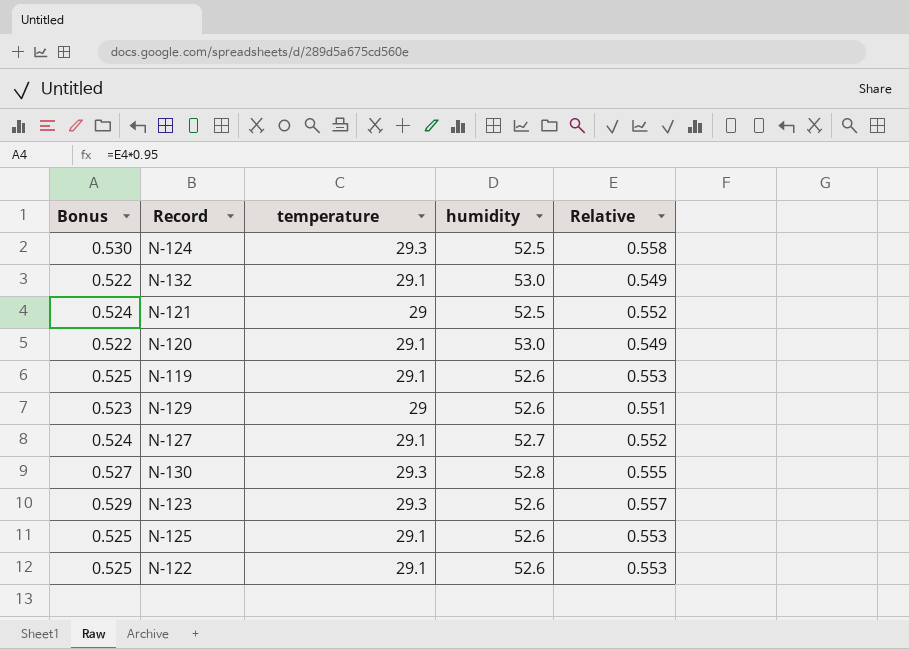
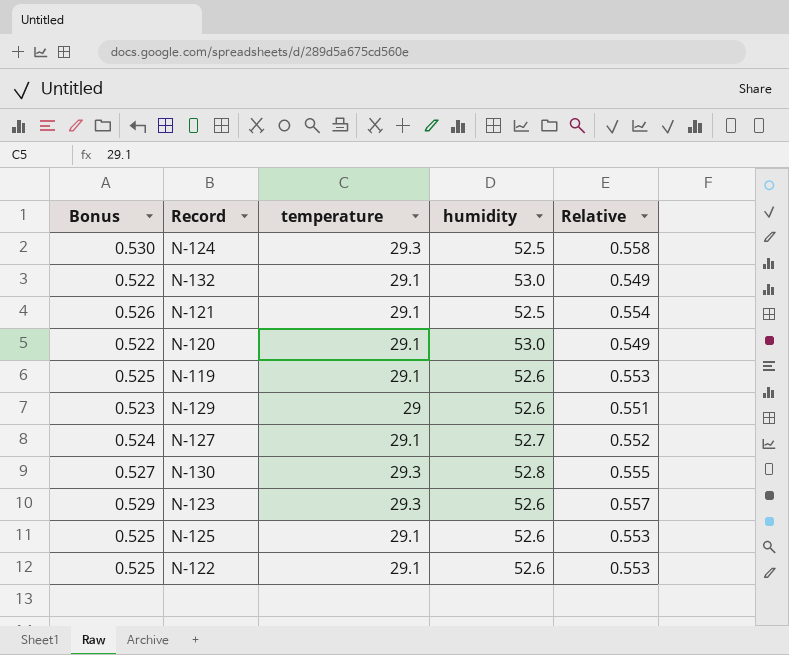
N-121 | Bonus: 0.524 -> 0.526
N-121 | temperature: 29 -> 29.1
N-121 | Relative: 0.552 -> 0.554

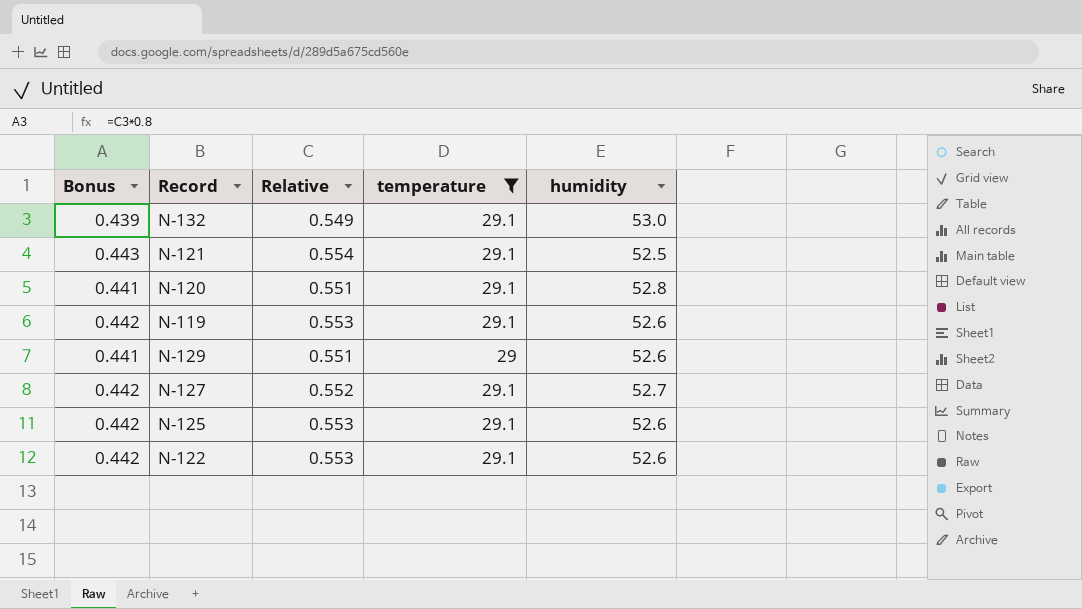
filter: none -> temperature != 29.3
column Bonus | formula: [Relative] * 0.95 -> [Relative] * 0.8
column Relative | position: 5 -> 3
N-120 | Relative: 0.549 -> 0.551
N-120 | humidity: 53.0 -> 52.8

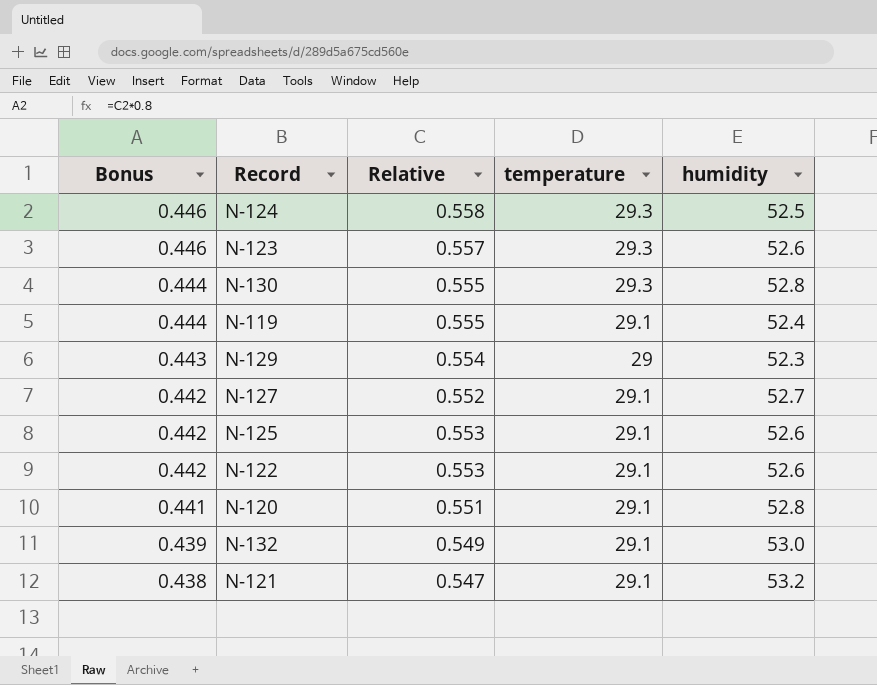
filter: temperature != 29.3 -> none
row order: none -> Bonus descending
N-119 | Bonus: 0.442 -> 0.444
N-119 | Relative: 0.553 -> 0.555
N-119 | humidity: 52.6 -> 52.4
N-129 | Bonus: 0.441 -> 0.443
N-129 | Relative: 0.551 -> 0.554
N-129 | humidity: 52.6 -> 52.3
N-121 | Bonus: 0.443 -> 0.438
N-121 | Relative: 0.554 -> 0.547
N-121 | humidity: 52.5 -> 53.2

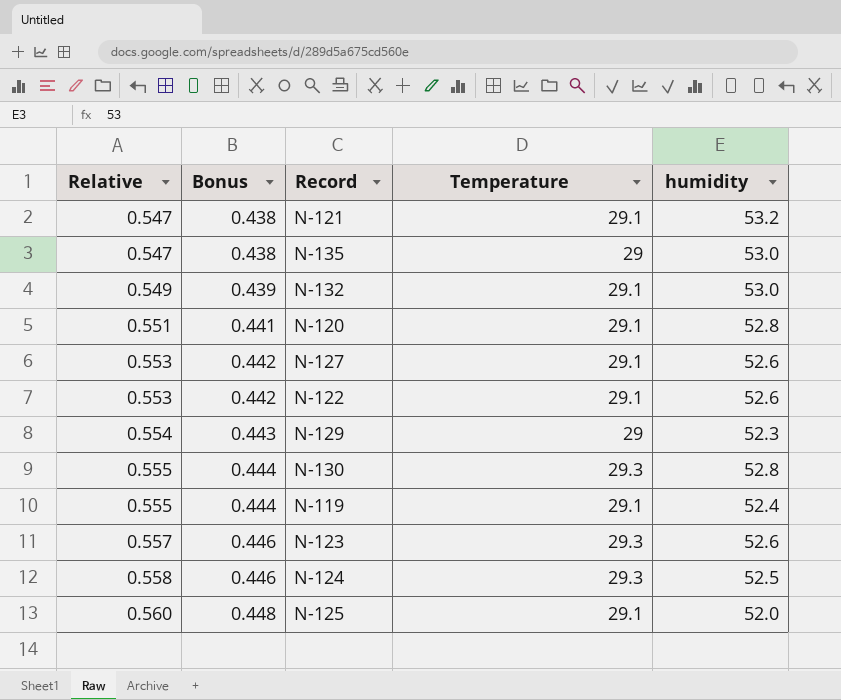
row order: Bonus descending -> Relative ascending
column Relative | position: 3 -> 1
column name: temperature -> Temperature
row N-135: none -> 0.547 | 0.438 | 29 | 53.0
N-127 | Relative: 0.552 -> 0.553
N-127 | humidity: 52.7 -> 52.6
N-125 | Relative: 0.553 -> 0.560
N-125 | Bonus: 0.442 -> 0.448
N-125 | humidity: 52.6 -> 52.0

